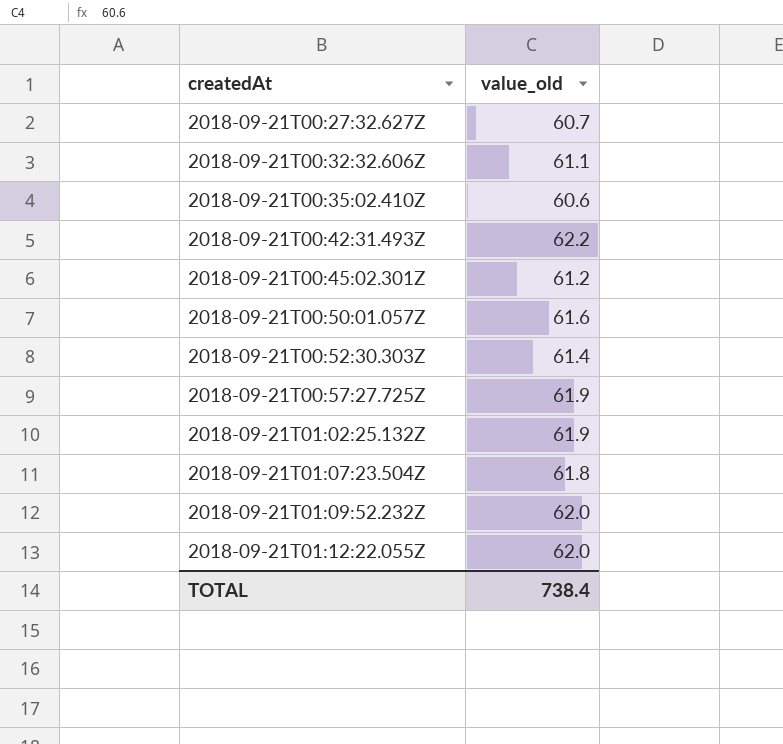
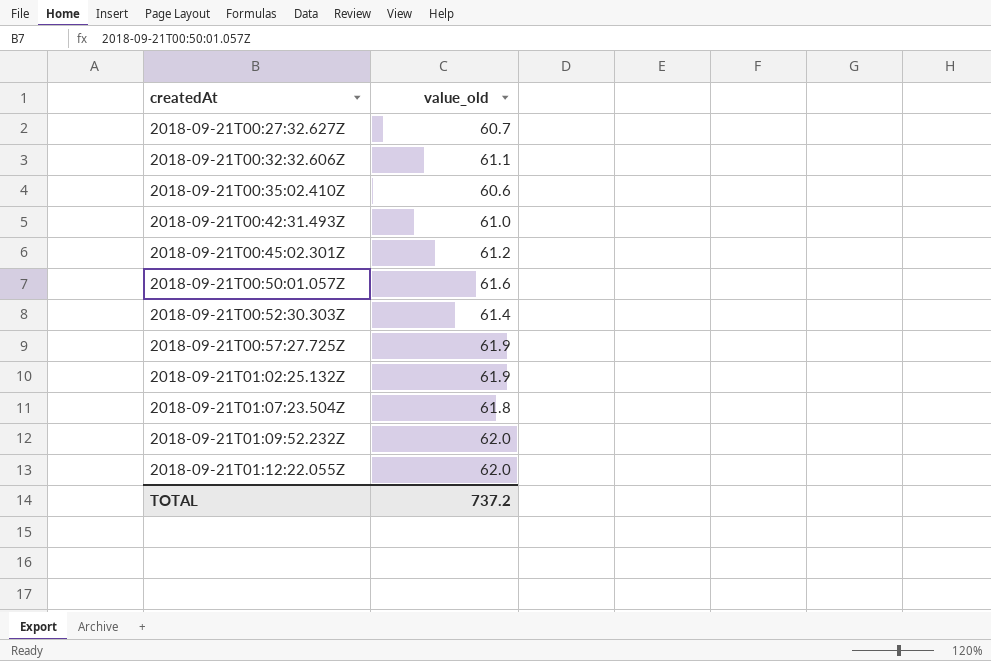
2018-09-21T00:42:31.493Z | value_old: 62.2 -> 61.0
TOTAL | value_old: 738.4 -> 737.2

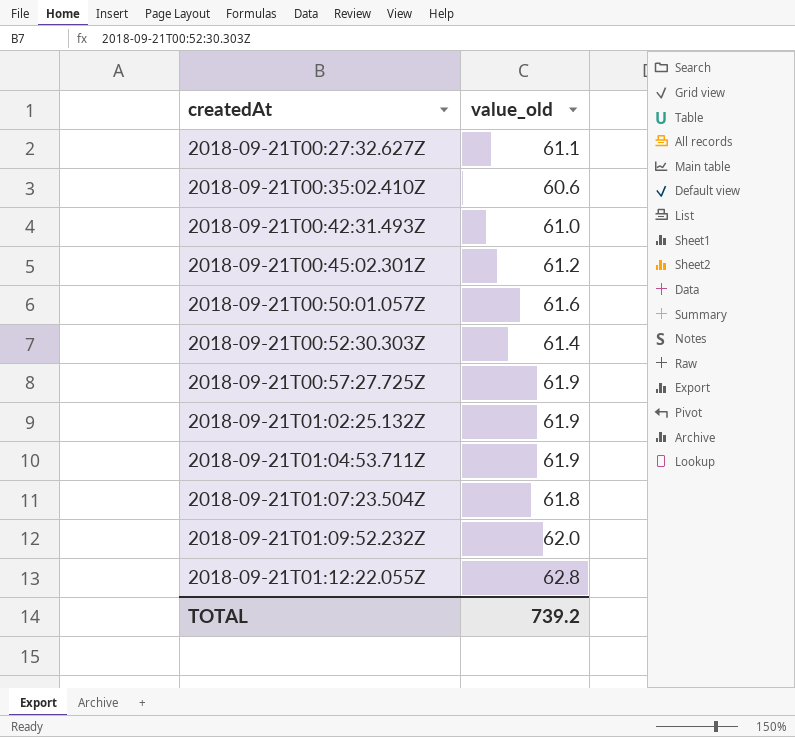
row 2018-09-21T00:32:32.606Z: 61.1 -> none
2018-09-21T00:27:32.627Z | value_old: 60.7 -> 61.1
row 2018-09-21T01:04:53.711Z: none -> 61.9
2018-09-21T01:12:22.055Z | value_old: 62.0 -> 62.8
TOTAL | value_old: 737.2 -> 739.2

